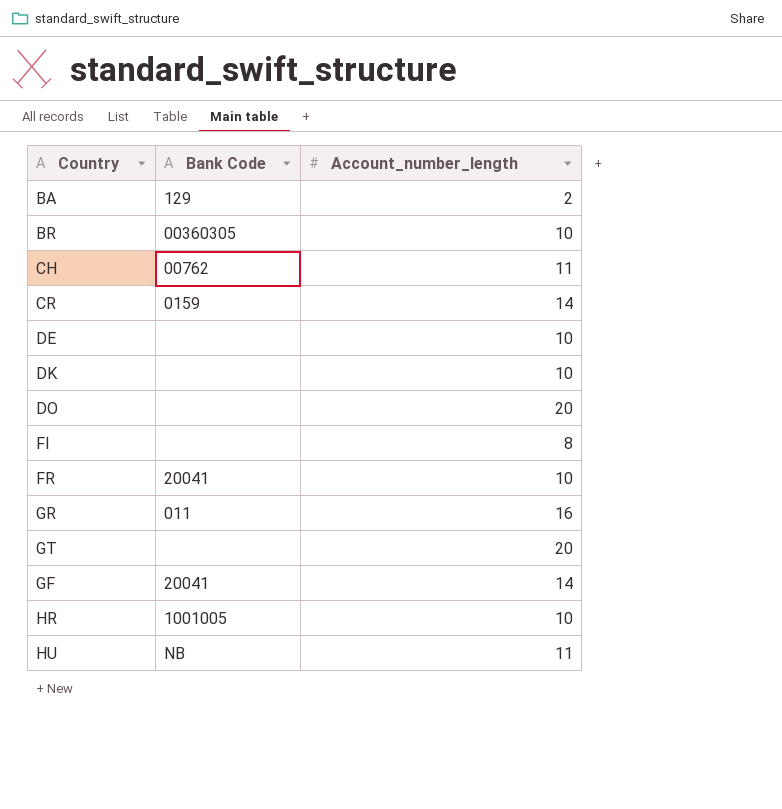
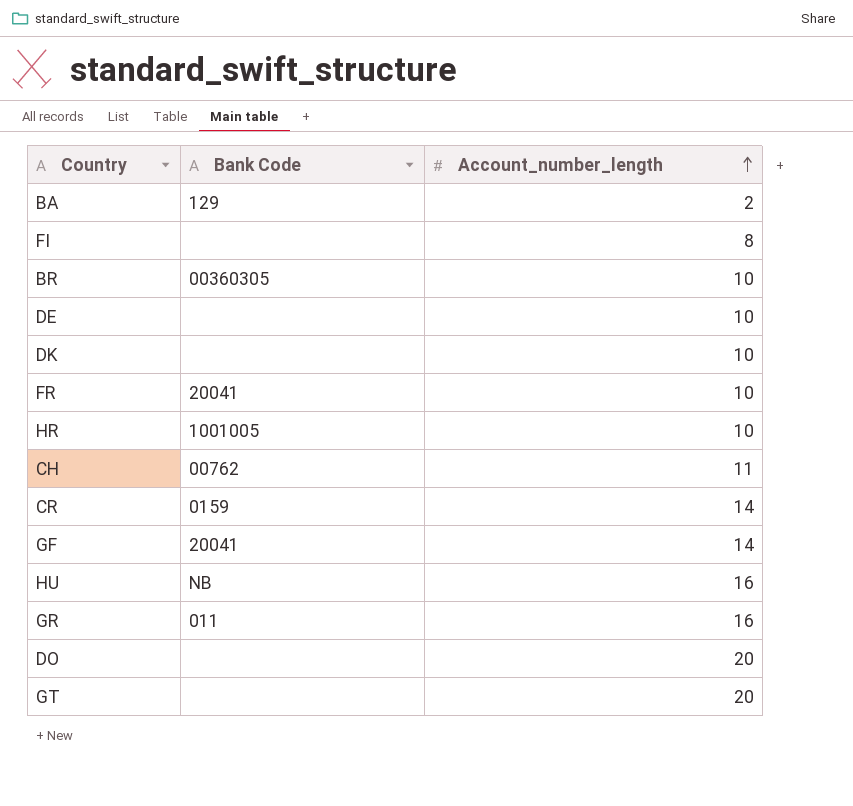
row order: none -> Account_number_length ascending
HU | Account_number_length: 11 -> 16

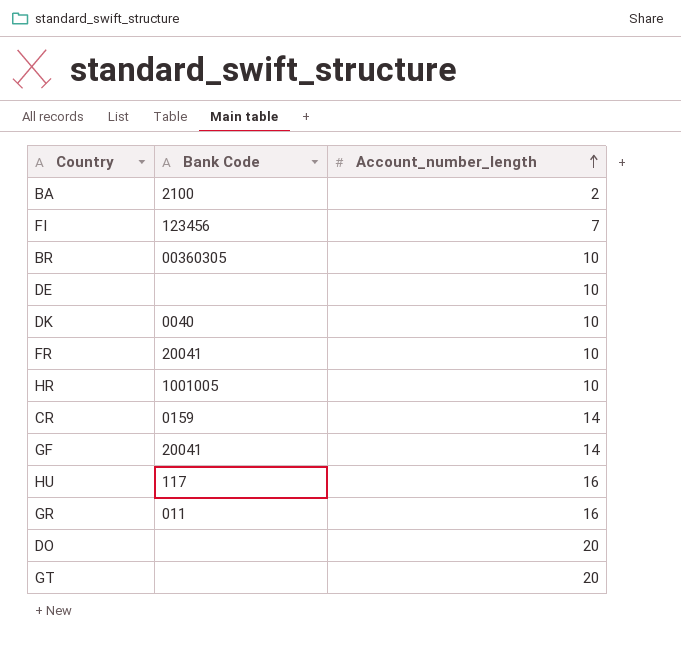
row CH: 00762 | 11 -> none
BA | Bank Code: 129 -> 2100
FI | Bank Code: none -> 123456
FI | Account_number_length: 8 -> 7
DK | Bank Code: none -> 0040
HU | Bank Code: NB -> 117

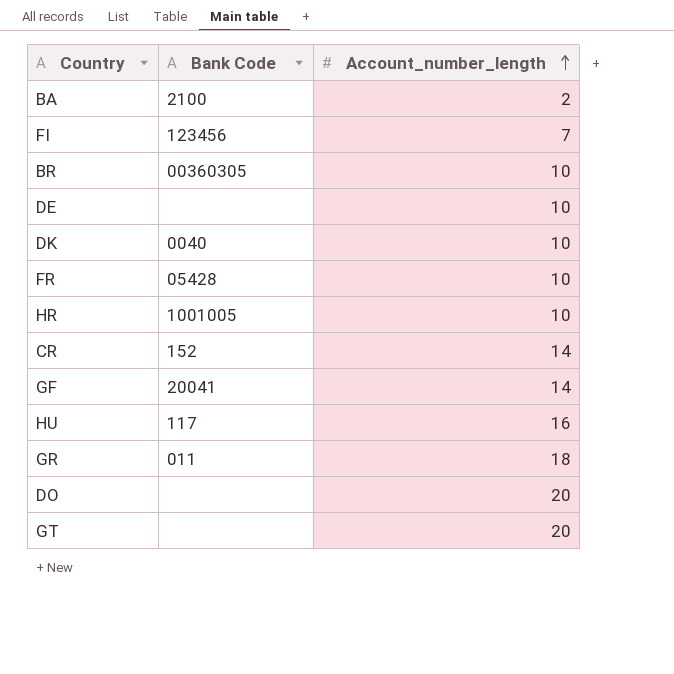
FR | Bank Code: 20041 -> 05428
CR | Bank Code: 0159 -> 152
GR | Account_number_length: 16 -> 18

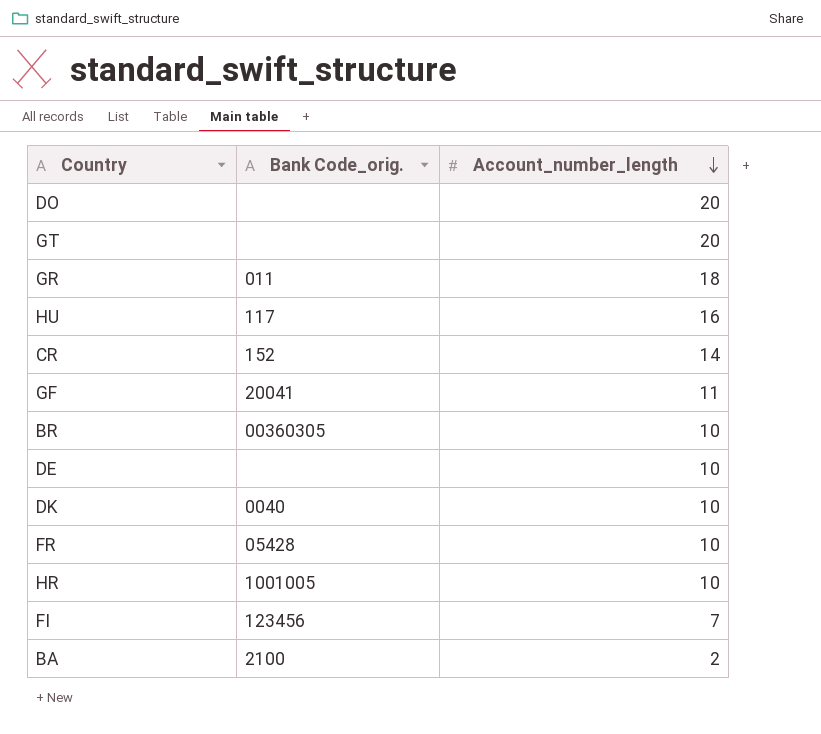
row order: Account_number_length ascending -> Account_number_length descending
column name: Bank Code -> Bank Code_orig.
GF | Account_number_length: 14 -> 11

